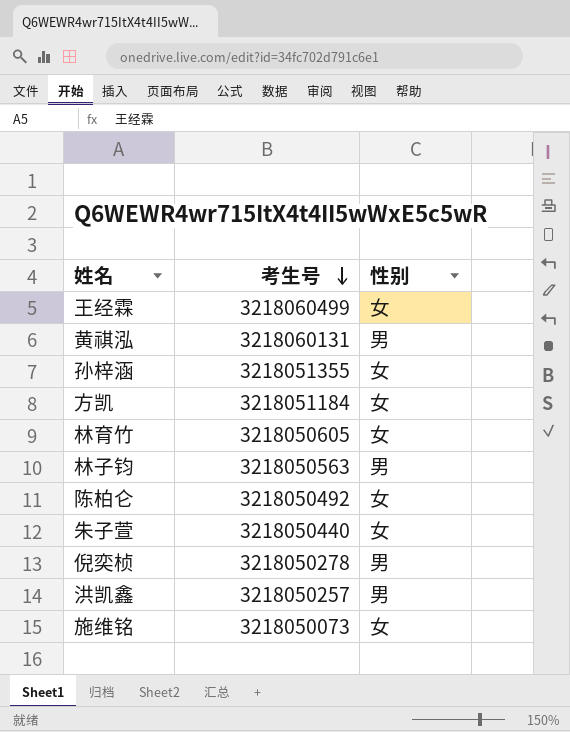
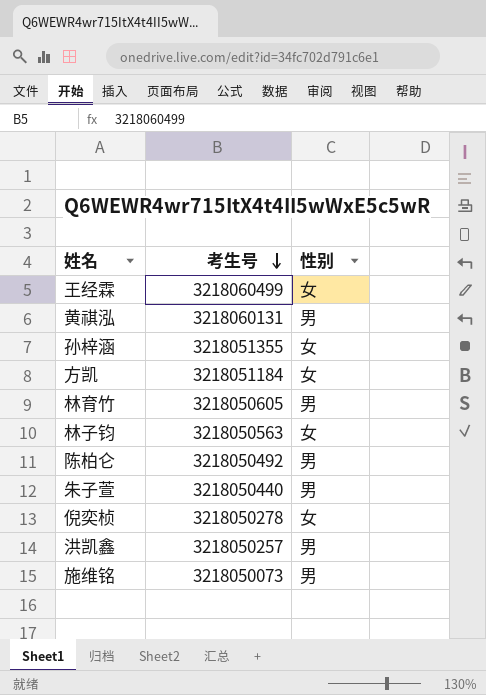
林育竹 | 性别: 女 -> 男
林子钧 | 性别: 男 -> 女
陈柏仑 | 性别: 女 -> 男
朱子萱 | 性别: 女 -> 男
倪奕桢 | 性别: 男 -> 女
施维铭 | 性别: 女 -> 男

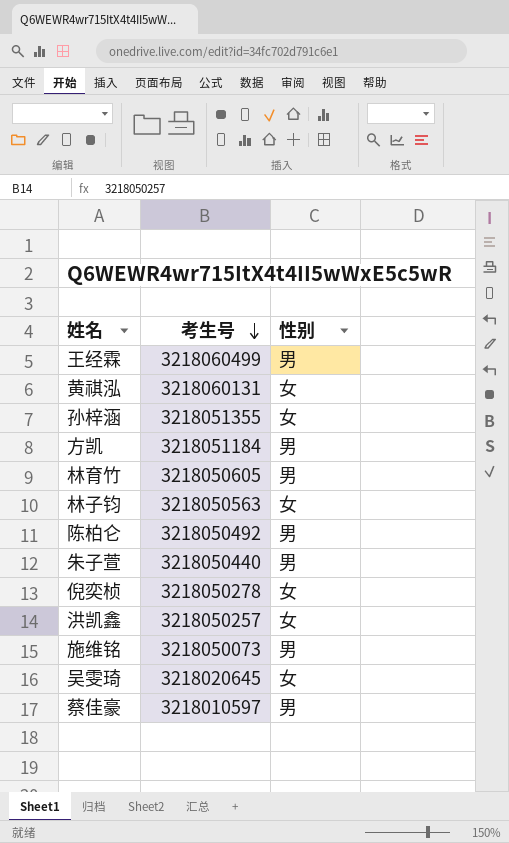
王经霖 | 性别: 女 -> 男
黄祺泓 | 性别: 男 -> 女
方凯 | 性别: 女 -> 男
洪凯鑫 | 性别: 男 -> 女
row 吴雯琦: none -> 3218020645 | 女
row 蔡佳豪: none -> 3218010597 | 男

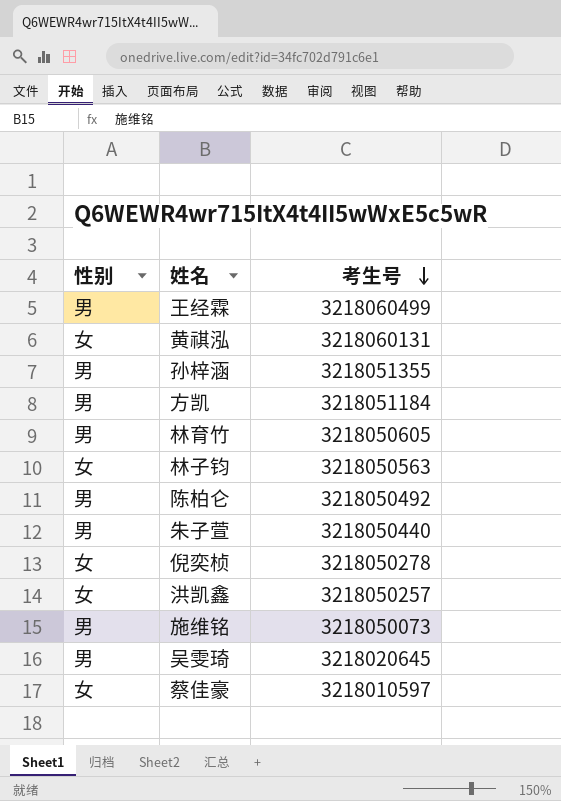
column 性别 | position: 3 -> 1
孙梓涵 | 性别: 女 -> 男
吴雯琦 | 性别: 女 -> 男
蔡佳豪 | 性别: 男 -> 女

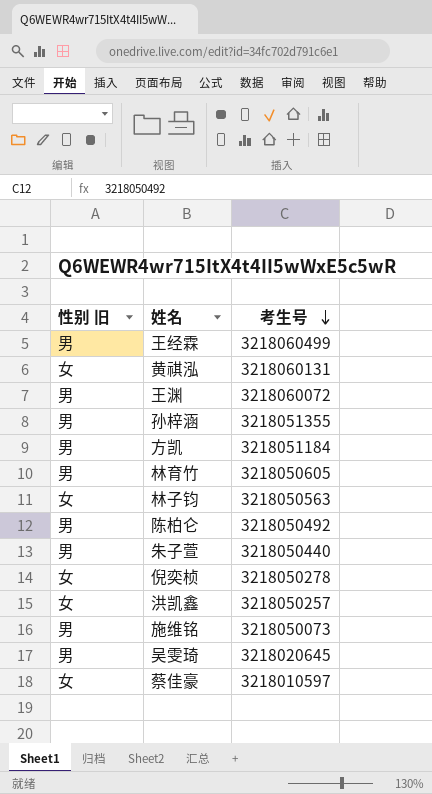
column name: 性别 -> 性别 旧
row 王渊: none -> 男 | 3218060072

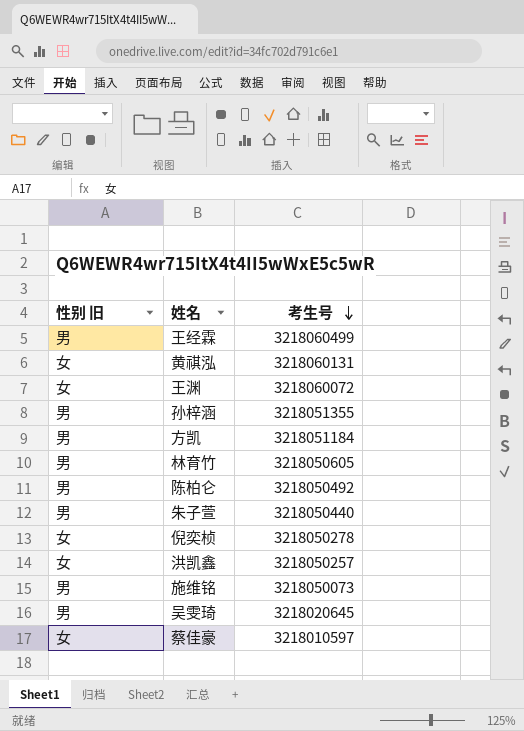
row 林子钧: 女 | 3218050563 -> none
王渊 | 性别 旧: 男 -> 女

